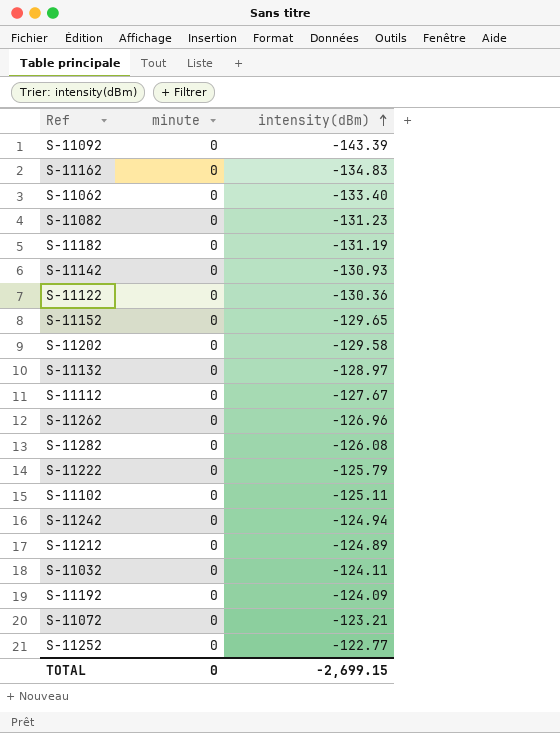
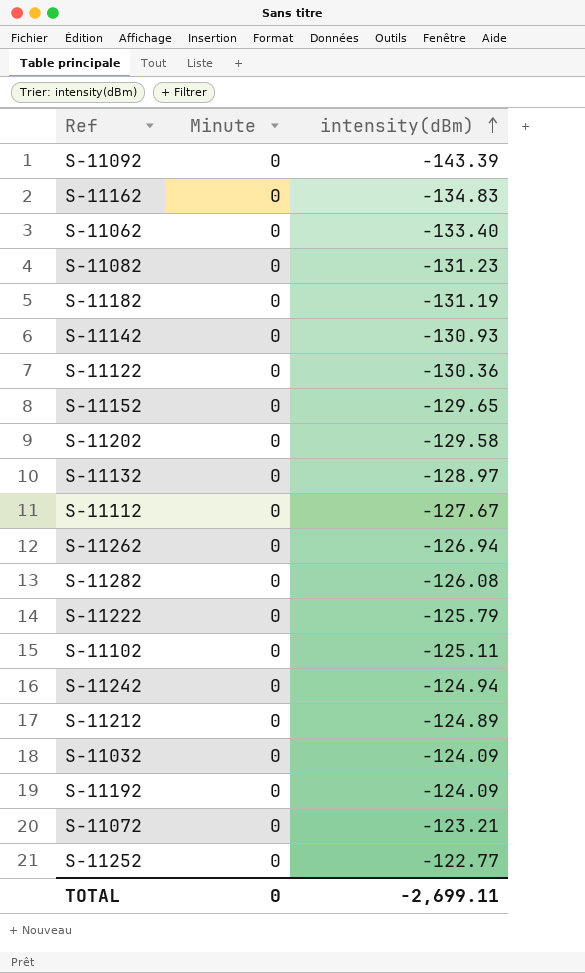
column name: minute -> Minute
S-11262 | intensity(dBm): -126.96 -> -126.94
S-11032 | intensity(dBm): -124.11 -> -124.09
TOTAL | intensity(dBm): -2,699.15 -> -2,699.11

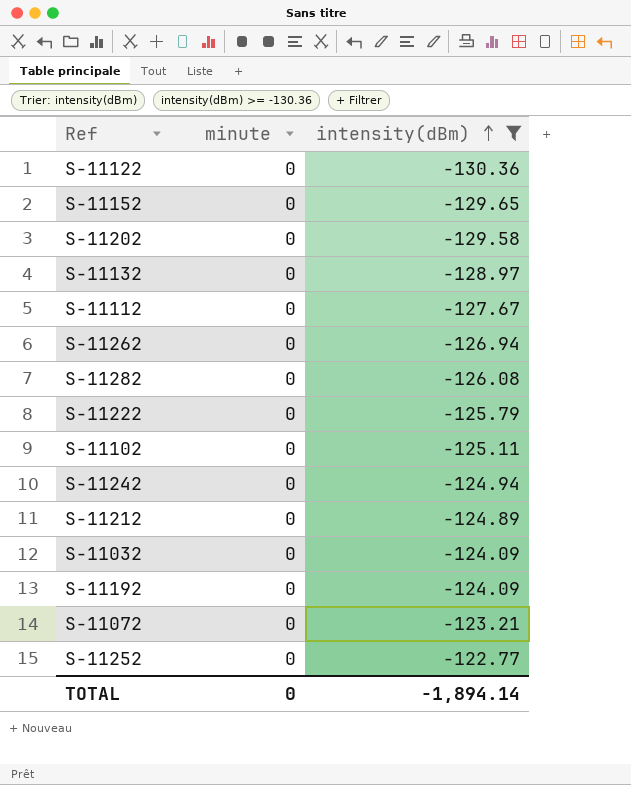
filter: none -> intensity(dBm) >= -130.36
column name: Minute -> minute
TOTAL | intensity(dBm): -2,699.11 -> -1,894.14

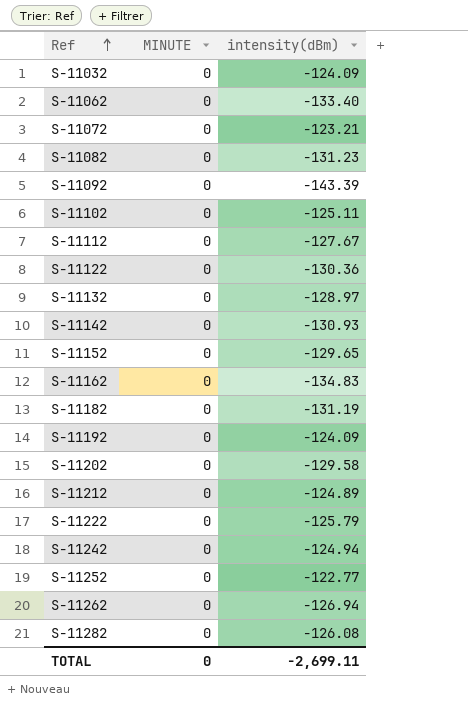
filter: intensity(dBm) >= -130.36 -> none
row order: intensity(dBm) ascending -> Ref ascending
column name: minute -> MINUTE
TOTAL | intensity(dBm): -1,894.14 -> -2,699.11

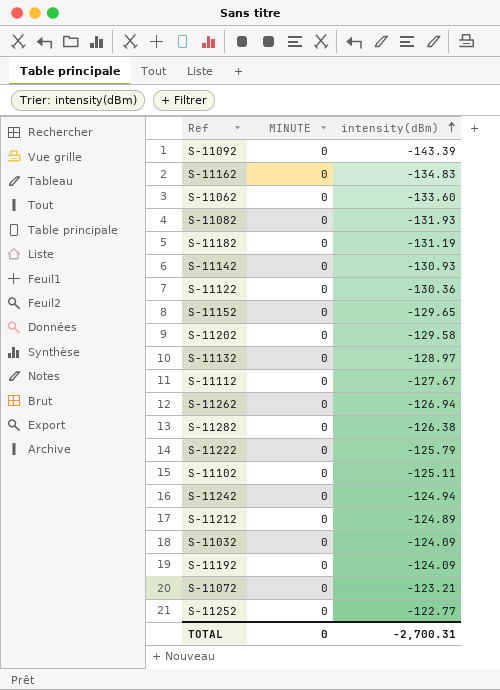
row order: Ref ascending -> intensity(dBm) ascending
S-11062 | intensity(dBm): -133.40 -> -133.60
S-11082 | intensity(dBm): -131.23 -> -131.93
S-11282 | intensity(dBm): -126.08 -> -126.38
TOTAL | intensity(dBm): -2,699.11 -> -2,700.31

